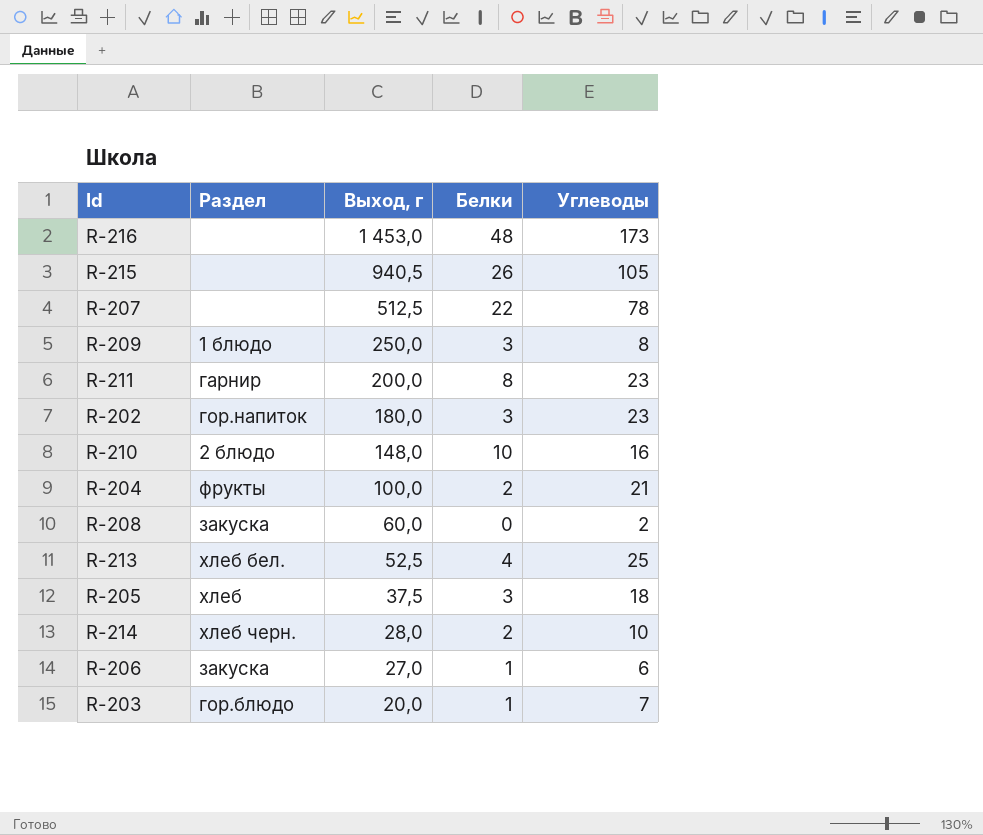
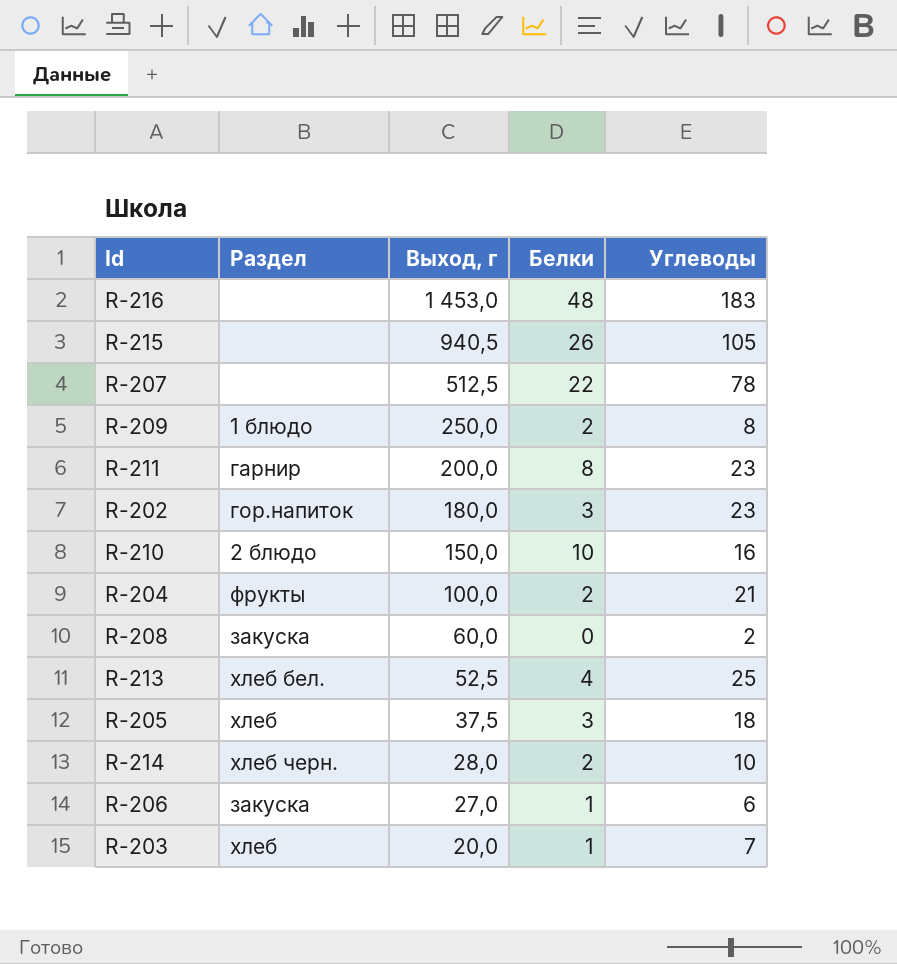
R-216 | Углеводы: 173 -> 183
R-209 | Белки: 3 -> 2
R-210 | Выход, г: 148,0 -> 150,0
R-203 | Раздел: гор.блюдо -> хлеб

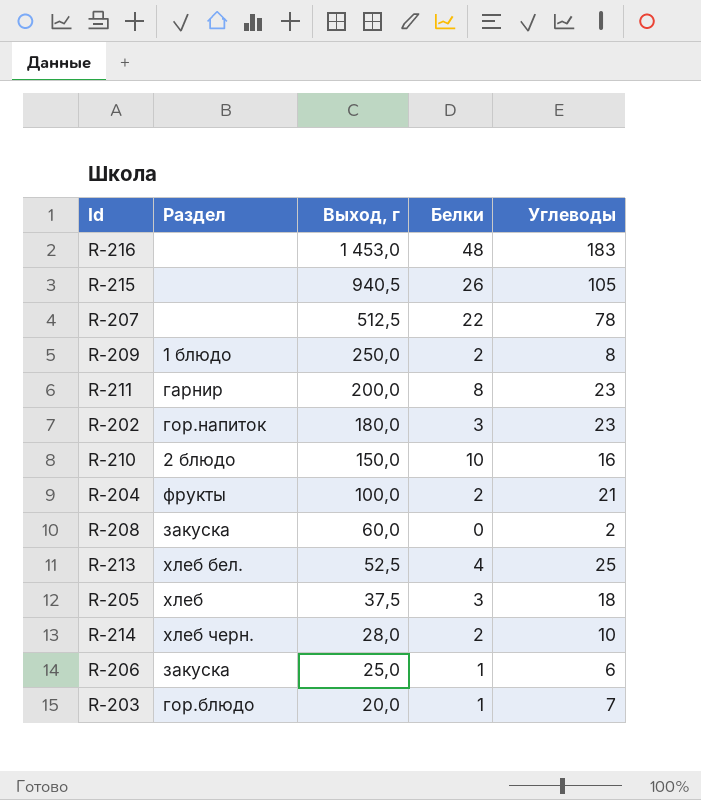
R-206 | Выход, г: 27,0 -> 25,0
R-203 | Раздел: хлеб -> гор.блюдо

